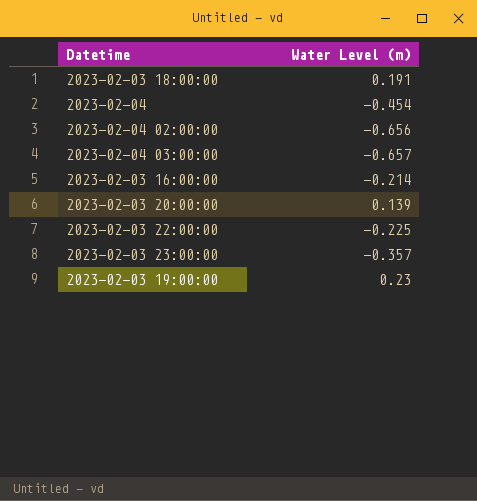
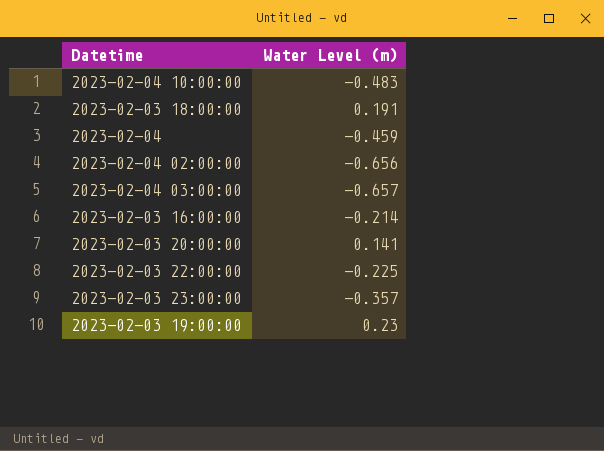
row 2023-02-04 10:00:00: none -> -0.483
2023-02-04 | Water Level (m): -0.454 -> -0.459
2023-02-03 20:00:00 | Water Level (m): 0.139 -> 0.141

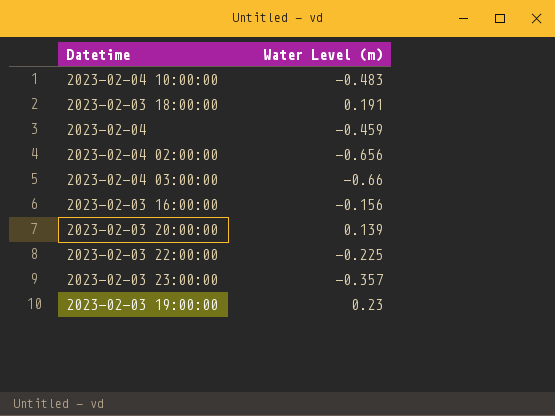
2023-02-04 03:00:00 | Water Level (m): -0.657 -> -0.66
2023-02-03 16:00:00 | Water Level (m): -0.214 -> -0.156
2023-02-03 20:00:00 | Water Level (m): 0.141 -> 0.139

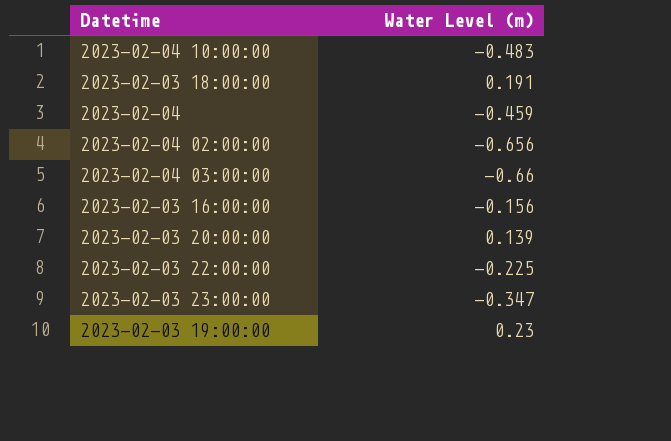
2023-02-03 23:00:00 | Water Level (m): -0.357 -> -0.347

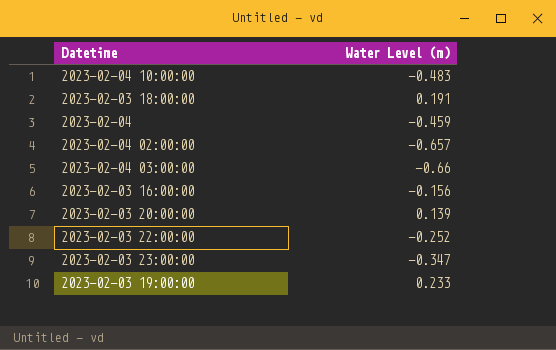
2023-02-04 02:00:00 | Water Level (m): -0.656 -> -0.657
2023-02-03 22:00:00 | Water Level (m): -0.225 -> -0.252
2023-02-03 19:00:00 | Water Level (m): 0.23 -> 0.233

